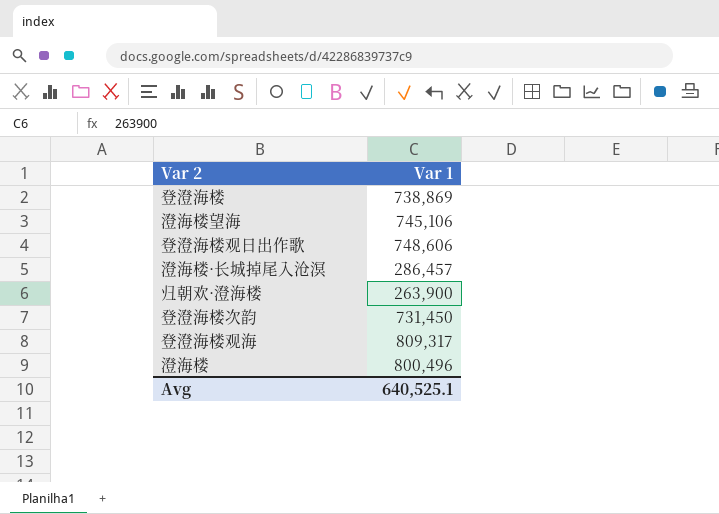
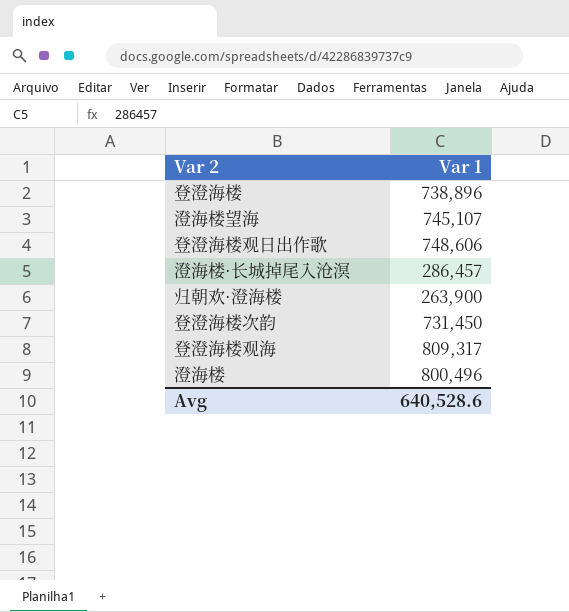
登澄海楼 | Var 1: 738,869 -> 738,896
澄海楼望海 | Var 1: 745,106 -> 745,107
Avg | Var 1: 640,525.1 -> 640,528.6

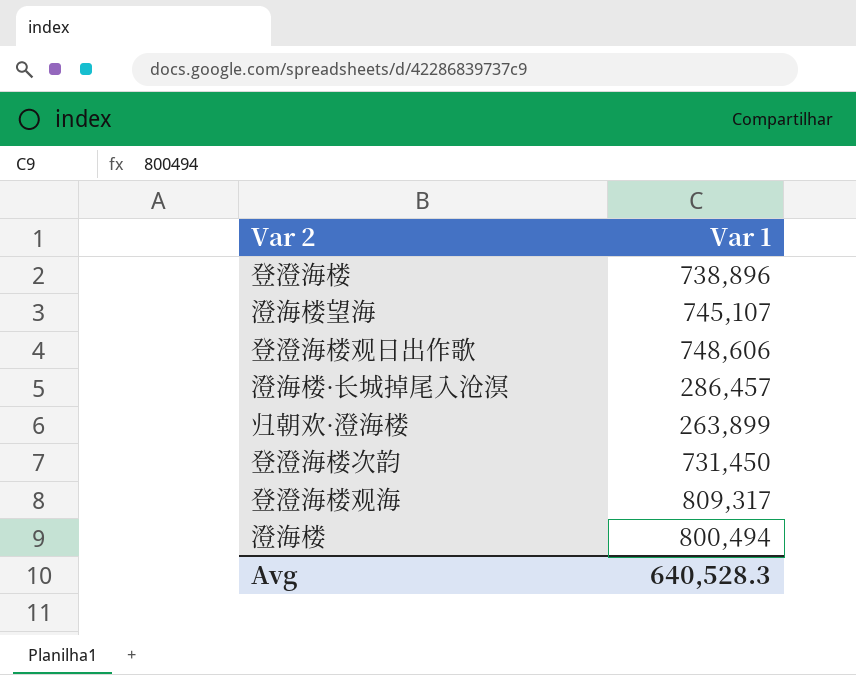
归朝欢·澄海楼 | Var 1: 263,900 -> 263,899
澄海楼 | Var 1: 800,496 -> 800,494
Avg | Var 1: 640,528.6 -> 640,528.3

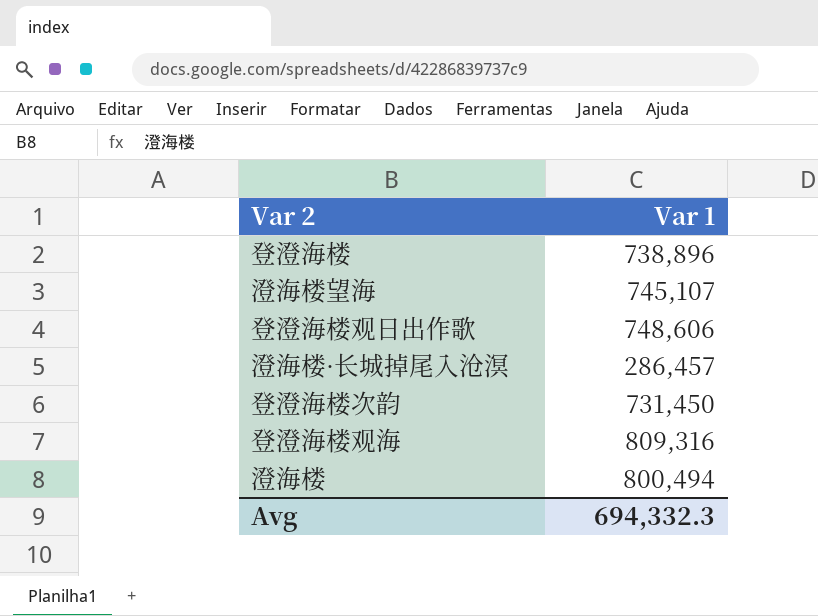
row 归朝欢·澄海楼: 263,899 -> none
登澄海楼观海 | Var 1: 809,317 -> 809,316
Avg | Var 1: 640,528.3 -> 694,332.3

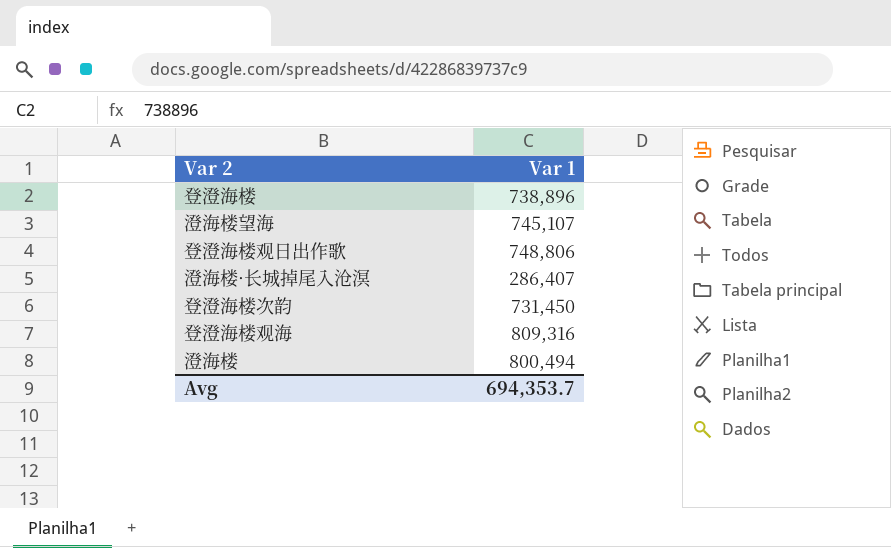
登澄海楼观日出作歌 | Var 1: 748,606 -> 748,806
澄海楼·长城掉尾入沧溟 | Var 1: 286,457 -> 286,407
Avg | Var 1: 694,332.3 -> 694,353.7

